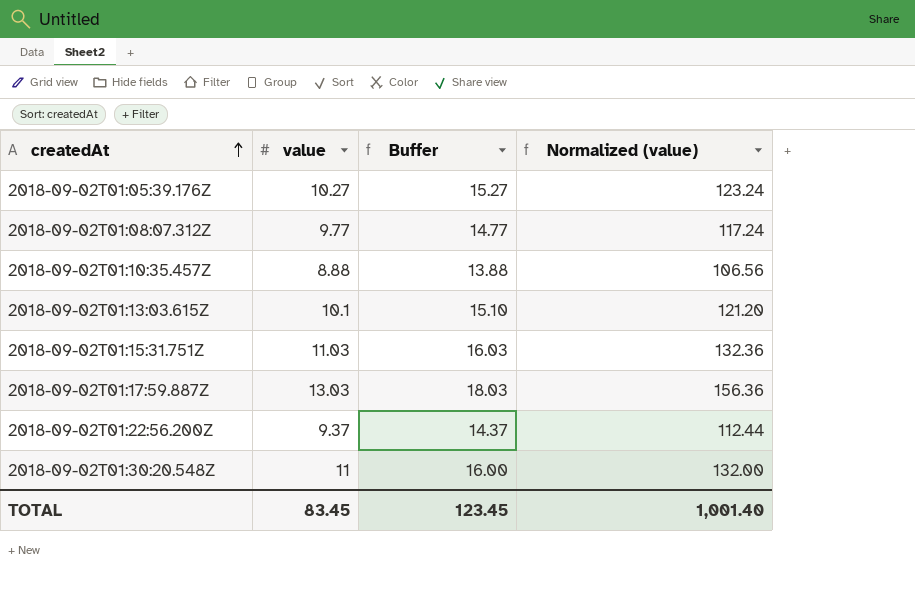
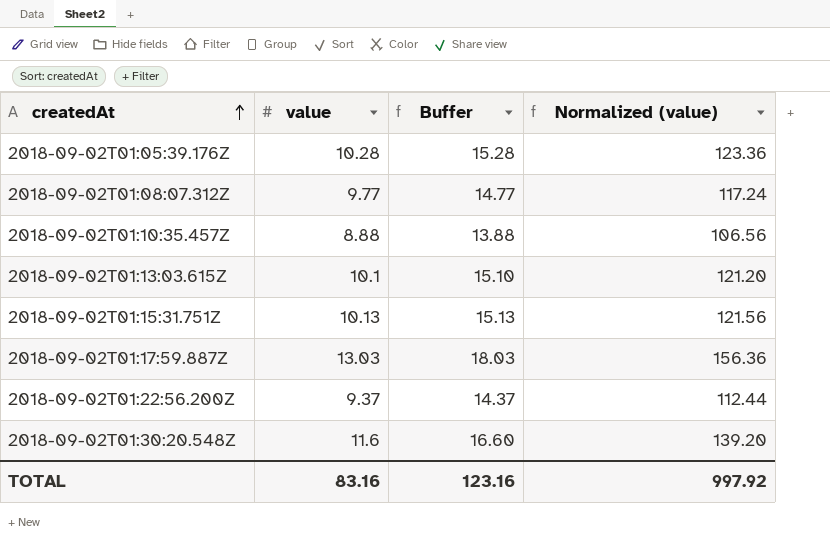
2018-09-02T01:05:39.176Z | value: 10.27 -> 10.28
2018-09-02T01:05:39.176Z | Buffer: 15.27 -> 15.28
2018-09-02T01:05:39.176Z | Normalized (value): 123.24 -> 123.36
2018-09-02T01:15:31.751Z | value: 11.03 -> 10.13
2018-09-02T01:15:31.751Z | Buffer: 16.03 -> 15.13
2018-09-02T01:15:31.751Z | Normalized (value): 132.36 -> 121.56
2018-09-02T01:30:20.548Z | value: 11 -> 11.6
2018-09-02T01:30:20.548Z | Buffer: 16.00 -> 16.60
2018-09-02T01:30:20.548Z | Normalized (value): 132.00 -> 139.20
TOTAL | value: 83.45 -> 83.16
TOTAL | Buffer: 123.45 -> 123.16
TOTAL | Normalized (value): 1,001.40 -> 997.92

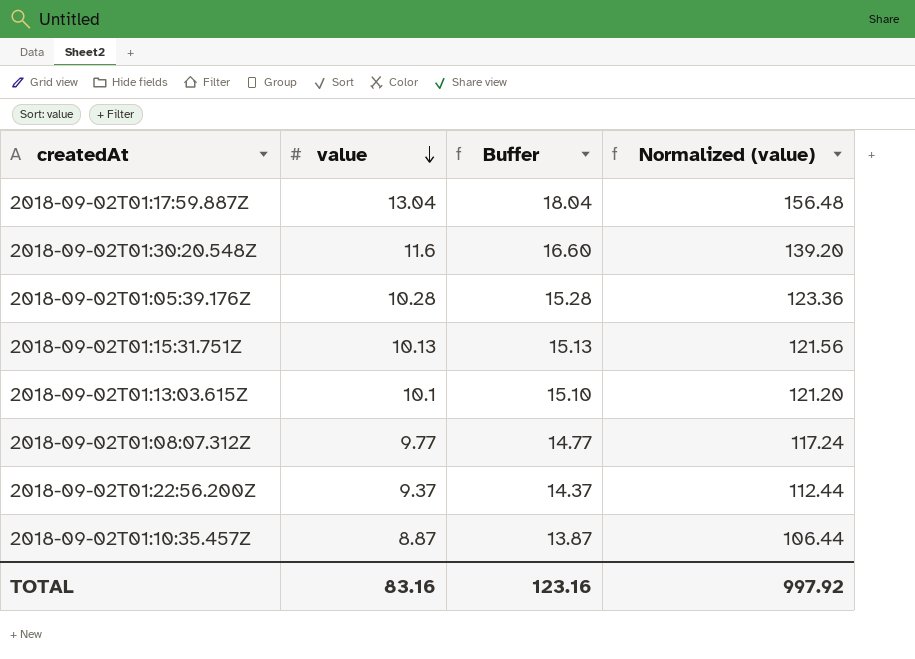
row order: createdAt ascending -> value descending
2018-09-02T01:17:59.887Z | value: 13.03 -> 13.04
2018-09-02T01:17:59.887Z | Buffer: 18.03 -> 18.04
2018-09-02T01:17:59.887Z | Normalized (value): 156.36 -> 156.48
2018-09-02T01:10:35.457Z | value: 8.88 -> 8.87
2018-09-02T01:10:35.457Z | Buffer: 13.88 -> 13.87
2018-09-02T01:10:35.457Z | Normalized (value): 106.56 -> 106.44

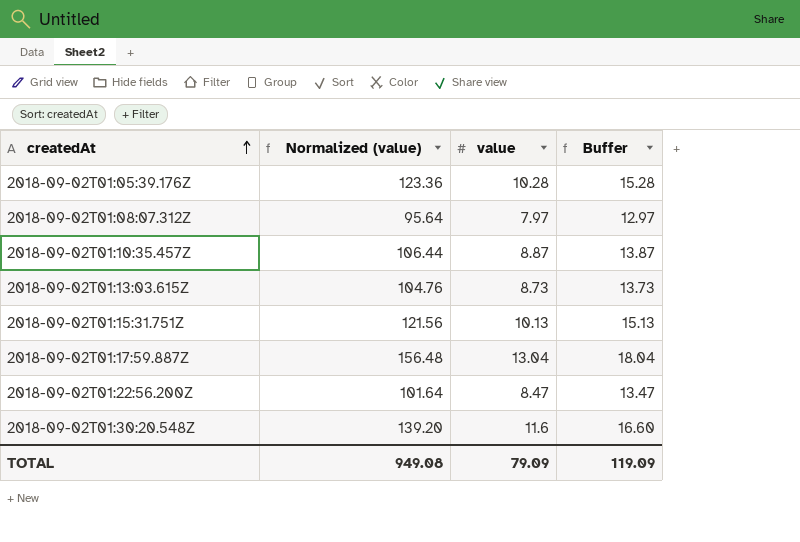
row order: value descending -> createdAt ascending
column Normalized (value) | position: 4 -> 2
2018-09-02T01:08:07.312Z | Normalized (value): 117.24 -> 95.64
2018-09-02T01:08:07.312Z | value: 9.77 -> 7.97
2018-09-02T01:08:07.312Z | Buffer: 14.77 -> 12.97
2018-09-02T01:13:03.615Z | Normalized (value): 121.20 -> 104.76
2018-09-02T01:13:03.615Z | value: 10.1 -> 8.73
2018-09-02T01:13:03.615Z | Buffer: 15.10 -> 13.73
2018-09-02T01:22:56.200Z | Normalized (value): 112.44 -> 101.64
2018-09-02T01:22:56.200Z | value: 9.37 -> 8.47
2018-09-02T01:22:56.200Z | Buffer: 14.37 -> 13.47
TOTAL | Normalized (value): 997.92 -> 949.08
TOTAL | value: 83.16 -> 79.09
TOTAL | Buffer: 123.16 -> 119.09

